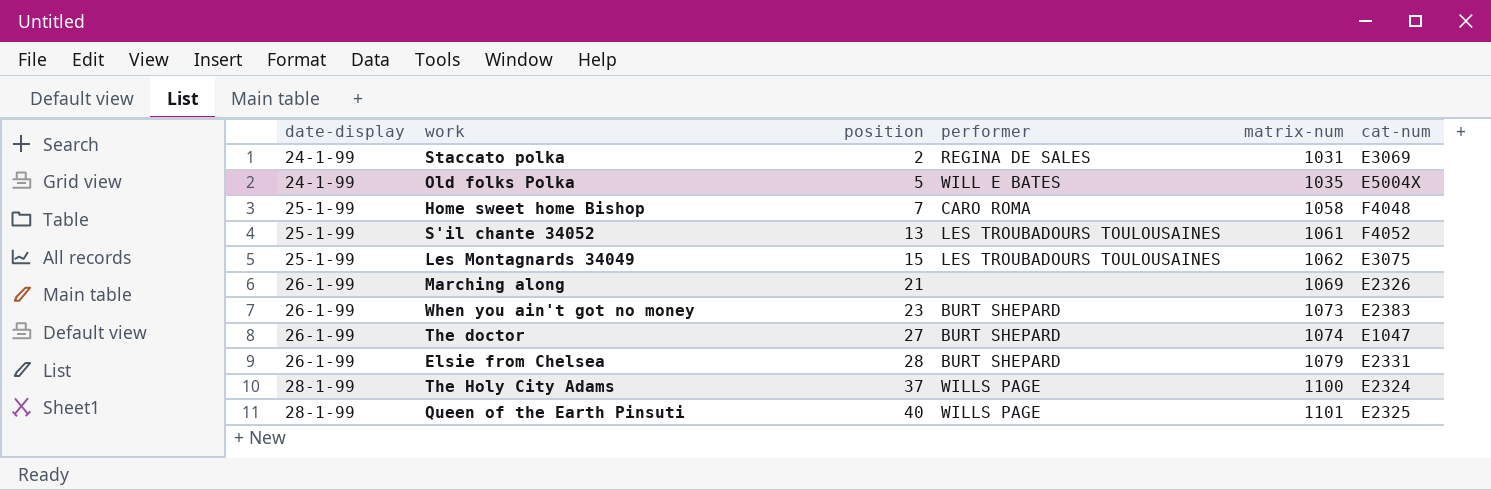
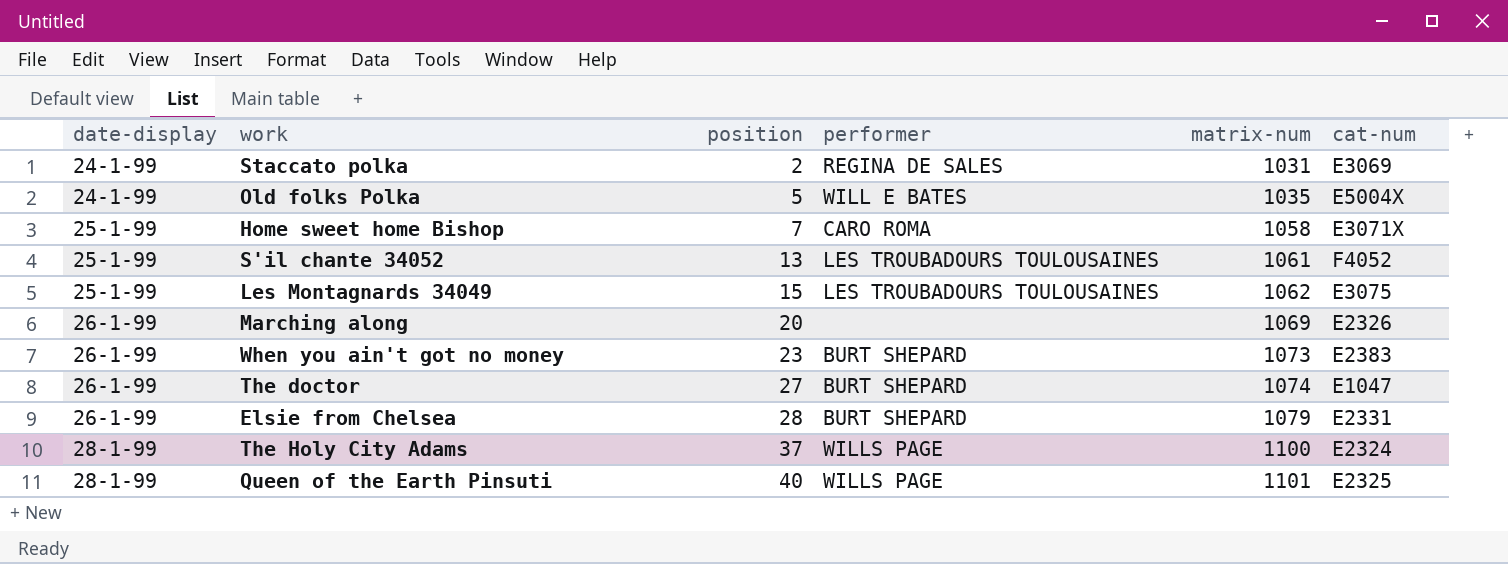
Home sweet home Bishop | cat-num: F4048 -> E3071X
Marching along | position: 21 -> 20

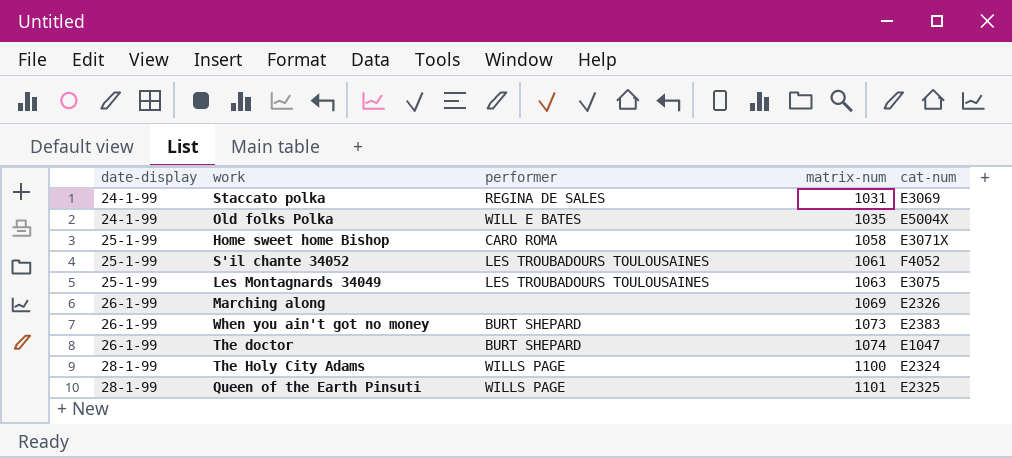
column position | position: 3 -> none
row Elsie from Chelsea: 26-1-99 | 28 | BURT SHEPARD | 1079 | E2331 -> none
Les Montagnards 34049 | matrix-num: 1062 -> 1063

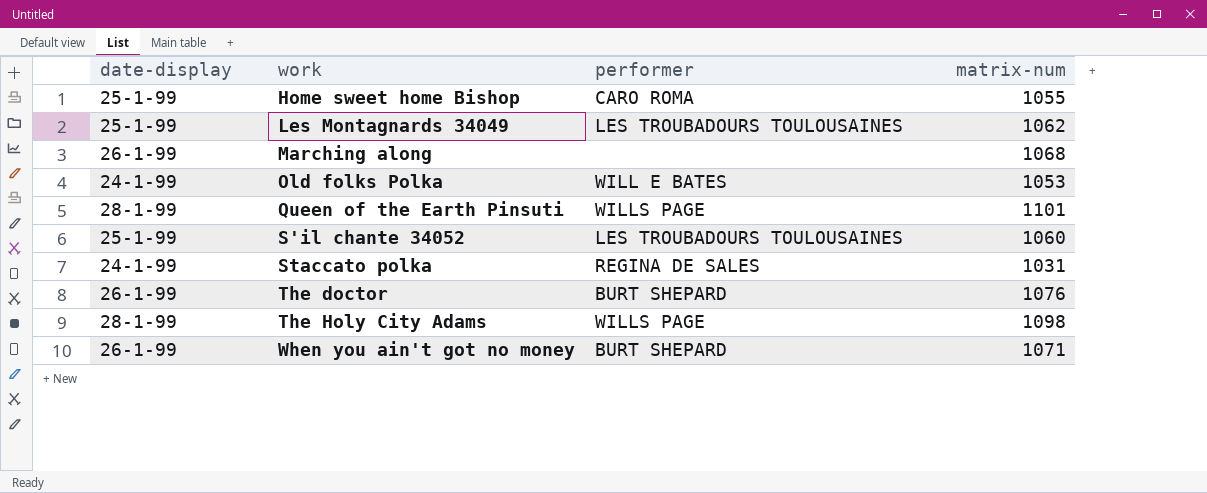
row order: date-display ascending -> work ascending
column cat-num | position: 5 -> none
Home sweet home Bishop | matrix-num: 1058 -> 1055
Les Montagnards 34049 | matrix-num: 1063 -> 1062
Marching along | matrix-num: 1069 -> 1068
Old folks Polka | matrix-num: 1035 -> 1053
S'il chante 34052 | matrix-num: 1061 -> 1060
The doctor | matrix-num: 1074 -> 1076
The Holy City Adams | matrix-num: 1100 -> 1098
When you ain't got no money | matrix-num: 1073 -> 1071

